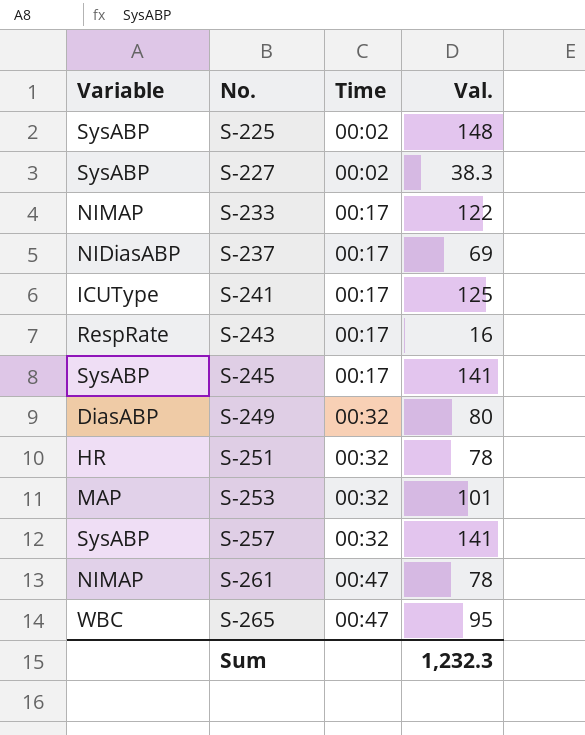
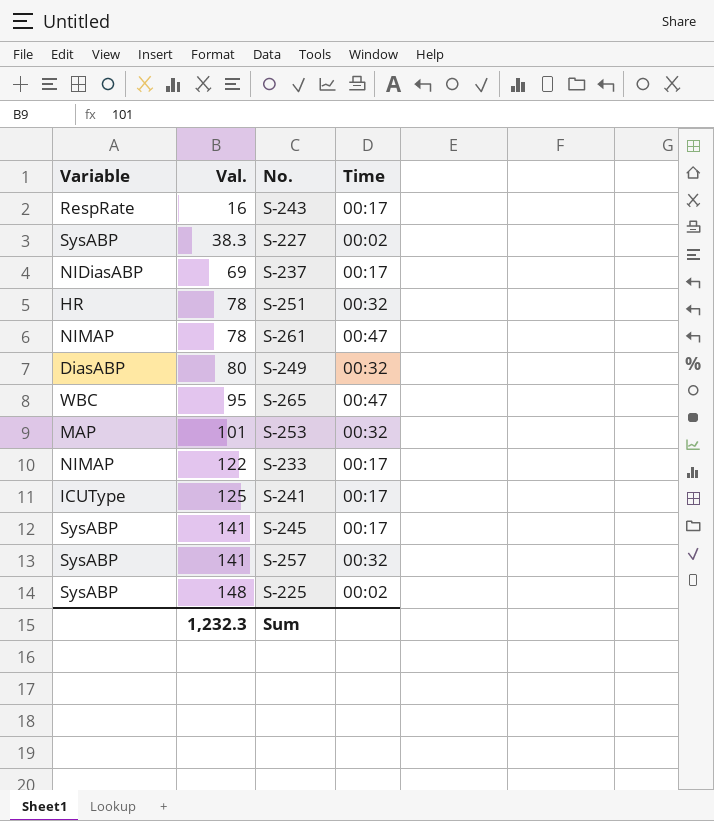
row order: No. ascending -> Val. ascending
column Val. | position: 4 -> 2

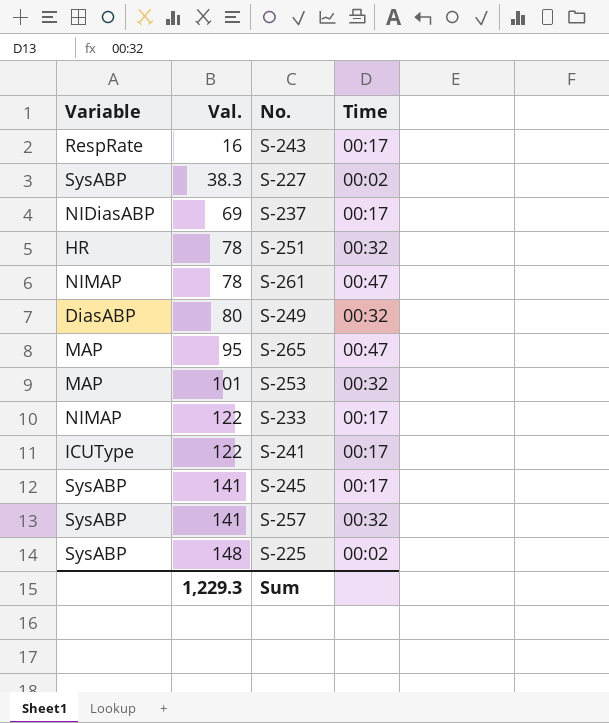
S-265 | Variable: WBC -> MAP
S-241 | Val.: 125 -> 122
Sum | Val.: 1,232.3 -> 1,229.3

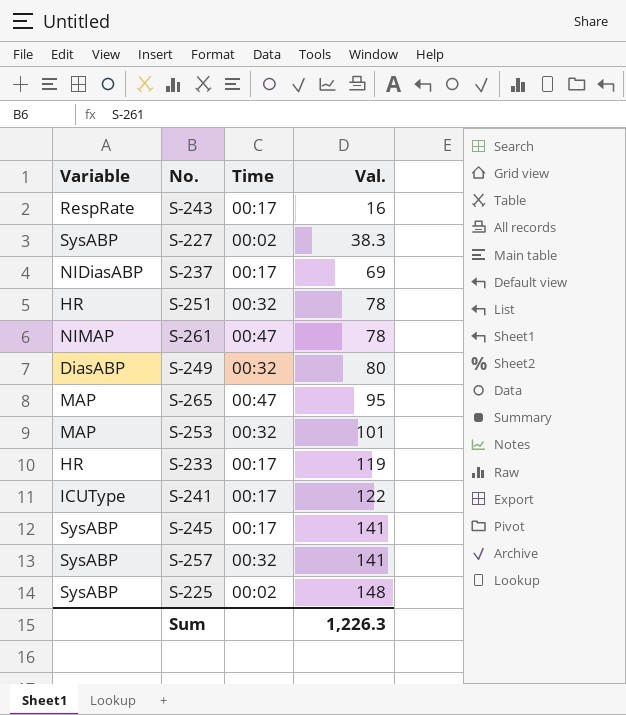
column Val. | position: 2 -> 4
S-233 | Variable: NIMAP -> HR
S-233 | Val.: 122 -> 119
Sum | Val.: 1,229.3 -> 1,226.3

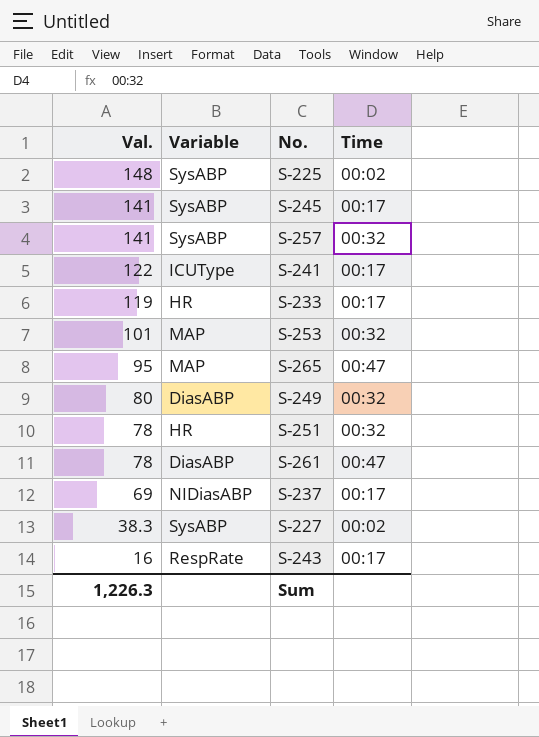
row order: Val. ascending -> Val. descending
column Val. | position: 4 -> 1
S-261 | Variable: NIMAP -> DiasABP

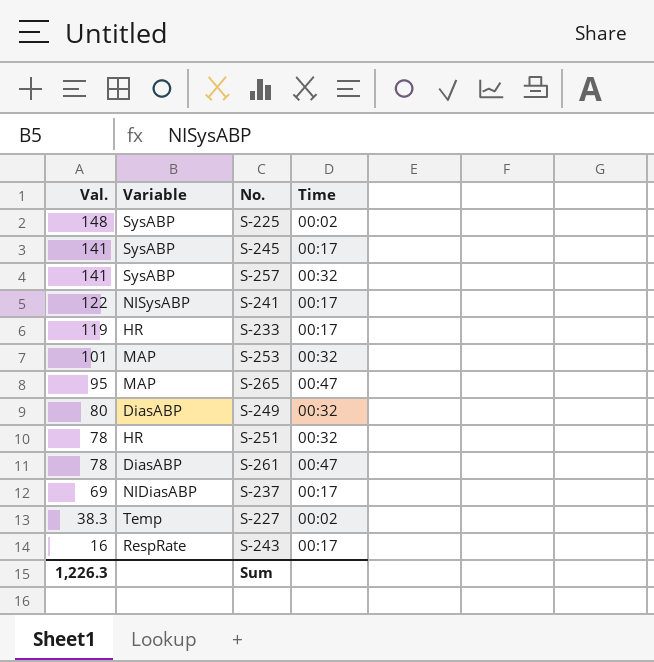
S-241 | Variable: ICUType -> NISysABP
S-227 | Variable: SysABP -> Temp

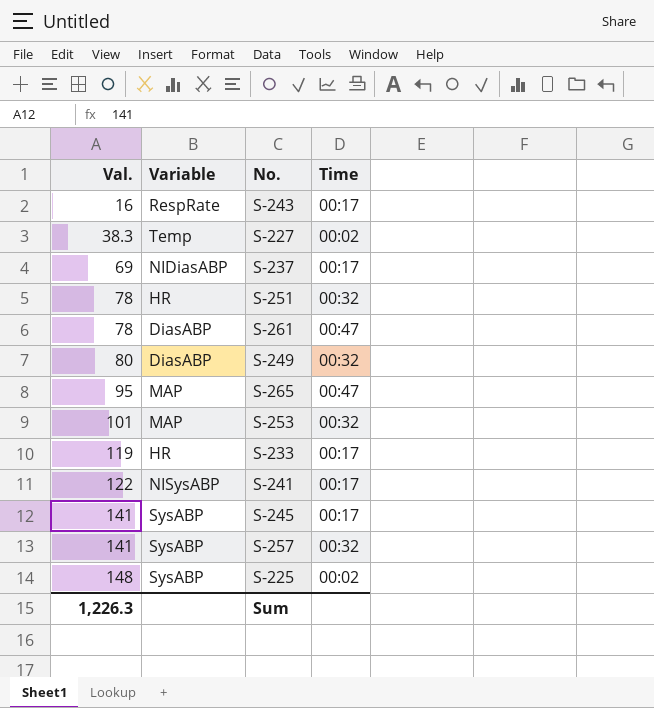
row order: Val. descending -> Val. ascending

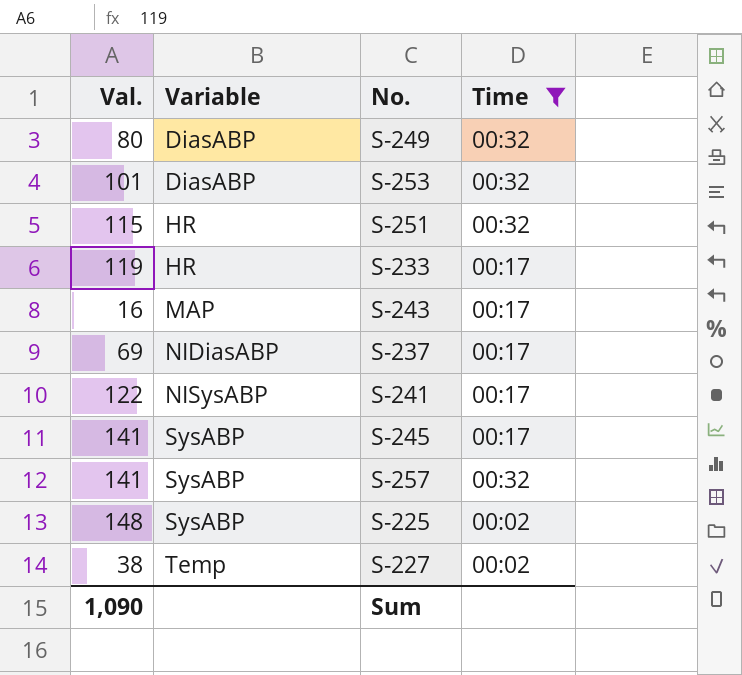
filter: none -> Time != 00:47
row order: Val. ascending -> Variable ascending
S-253 | Variable: MAP -> DiasABP
S-251 | Val.: 78 -> 115
S-243 | Variable: RespRate -> MAP
S-227 | Val.: 38.3 -> 38
Sum | Val.: 1,226.3 -> 1,090

